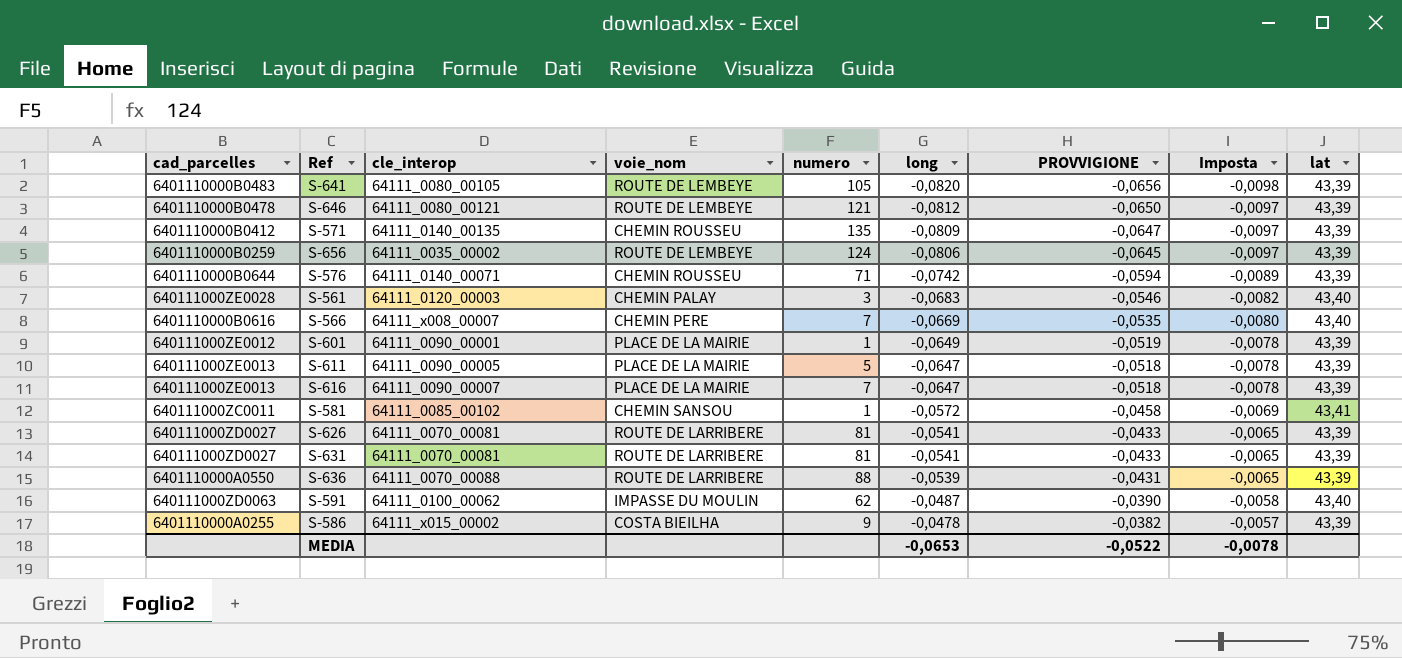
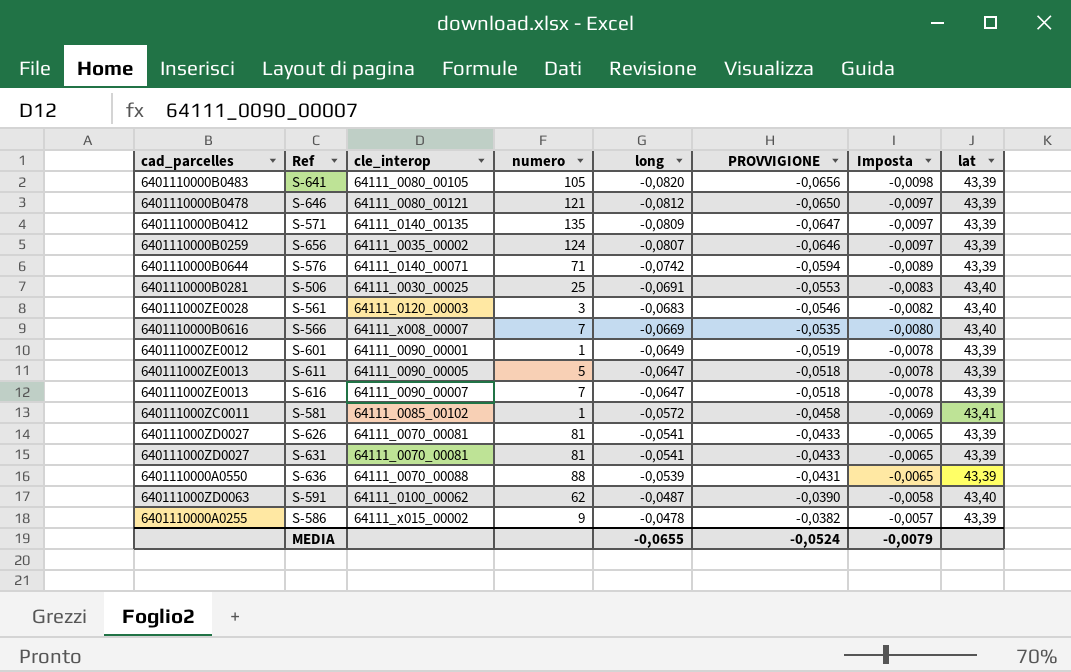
column voie_nom | position: 4 -> none
S-656 | long: -0,0806 -> -0,0807
S-656 | PROVVIGIONE: -0,0645 -> -0,0646
row S-506: none -> 6401110000B0281 | 64111_0030_00025 | 25 | -0,0691 | -0,0553 | -0,0083 | 43,40
MEDIA | long: -0,0653 -> -0,0655
MEDIA | PROVVIGIONE: -0,0522 -> -0,0524
MEDIA | Imposta: -0,0078 -> -0,0079

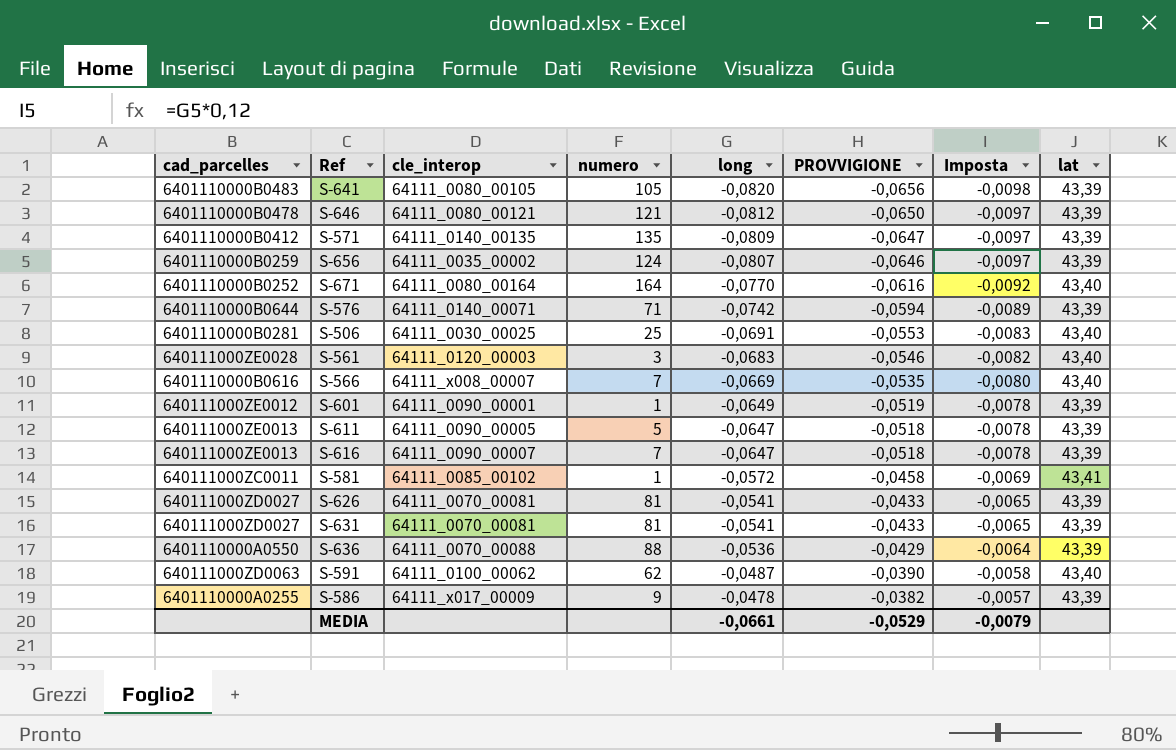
row S-671: none -> 6401110000B0252 | 64111_0080_00164 | 164 | -0,0770 | -0,0616 | -0,0092 | 43,40
S-636 | long: -0,0539 -> -0,0536
S-636 | PROVVIGIONE: -0,0431 -> -0,0429
S-636 | Imposta: -0,0065 -> -0,0064
S-586 | cle_interop: 64111_x015_00002 -> 64111_x017_00009
MEDIA | long: -0,0655 -> -0,0661
MEDIA | PROVVIGIONE: -0,0524 -> -0,0529

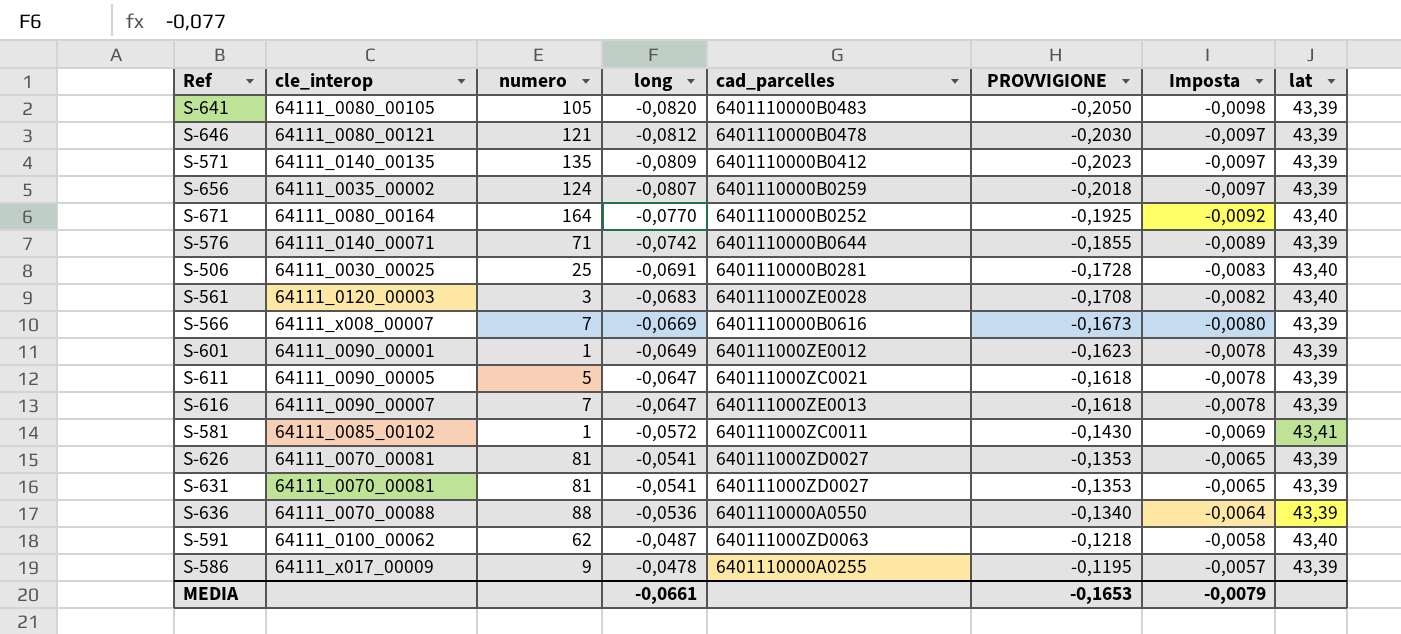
column cad_parcelles | position: 1 -> 5
column PROVVIGIONE | formula: [long] * 0,8 -> [long] * 2,5
S-566 | lat: 43,40 -> 43,39
S-611 | cad_parcelles: 640111000ZE0013 -> 640111000ZC0021
MEDIA | PROVVIGIONE: -0,0529 -> -0,1653

